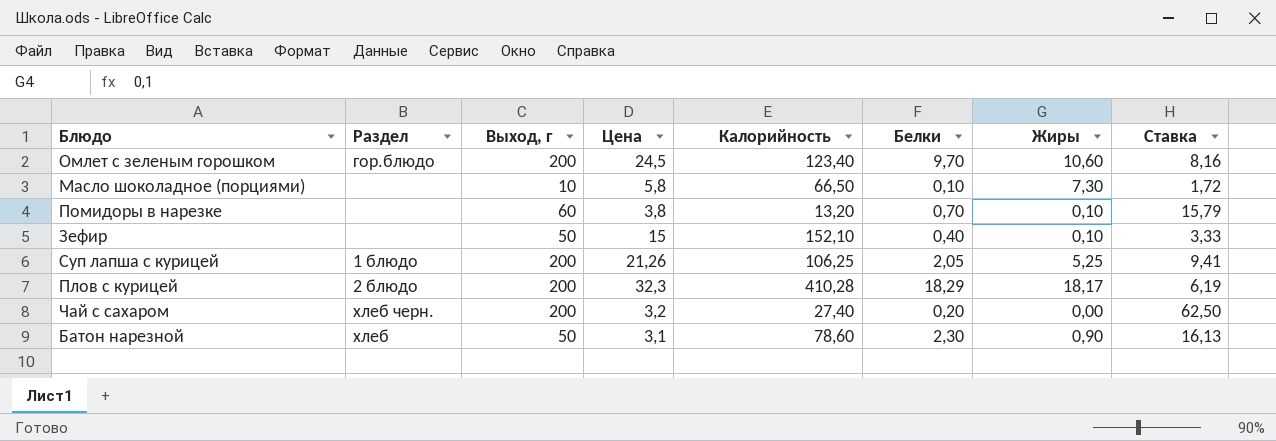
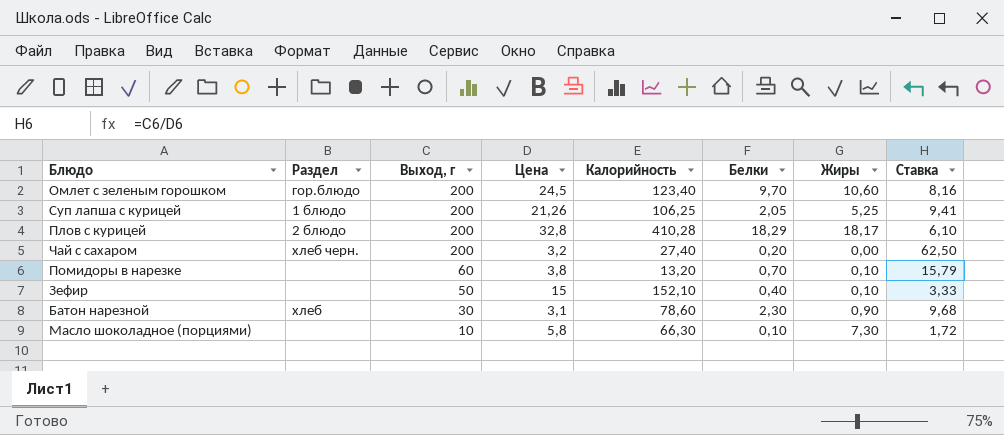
row order: none -> Выход, г descending
Плов с курицей | Цена: 32,3 -> 32,8
Плов с курицей | Ставка: 6,19 -> 6,10
Батон нарезной | Выход, г: 50 -> 30
Батон нарезной | Ставка: 16,13 -> 9,68
Масло шоколадное (порциями) | Калорийность: 66,50 -> 66,30

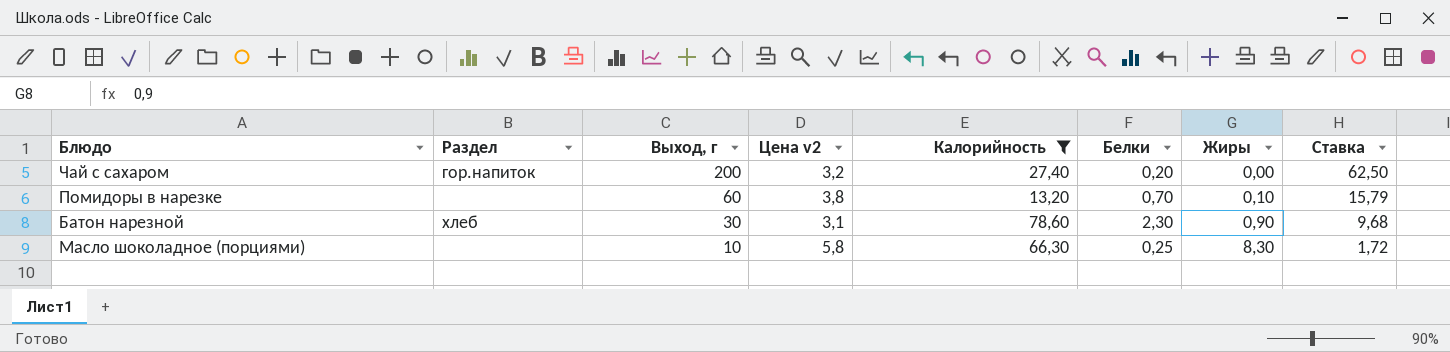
filter: none -> Калорийность <= 78,60
column name: Цена -> Цена v2
Чай с сахаром | Раздел: хлеб черн. -> гор.напиток
Масло шоколадное (порциями) | Белки: 0,10 -> 0,25
Масло шоколадное (порциями) | Жиры: 7,30 -> 8,30

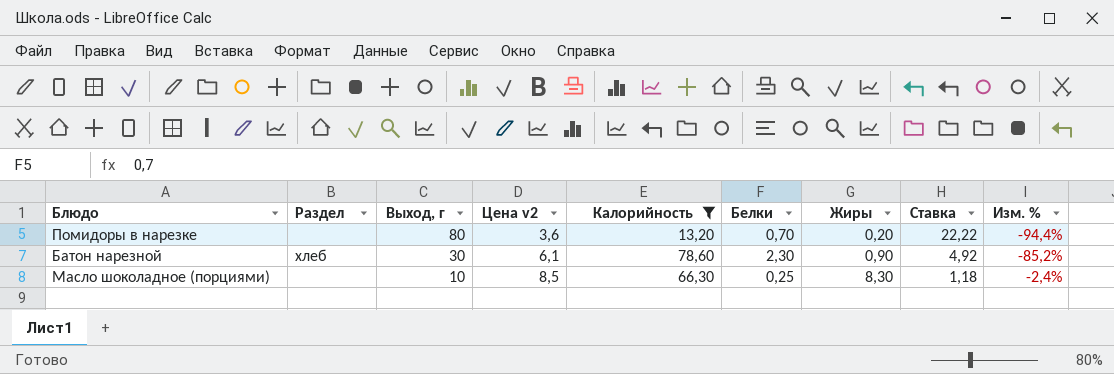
column Изм. % | formula: none -> ([Жиры] - [Цена v2]) / [Цена v2]
row Чай с сахаром: гор.напиток | 200 | 3,2 | 27,40 | 0,20 | 0,00 | 62,50 -> none
Помидоры в нарезке | Выход, г: 60 -> 80
Помидоры в нарезке | Цена v2: 3,8 -> 3,6
Помидоры в нарезке | Жиры: 0,10 -> 0,20
Помидоры в нарезке | Ставка: 15,79 -> 22,22
Батон нарезной | Цена v2: 3,1 -> 6,1
Батон нарезной | Ставка: 9,68 -> 4,92
Масло шоколадное (порциями) | Цена v2: 5,8 -> 8,5
Масло шоколадное (порциями) | Ставка: 1,72 -> 1,18

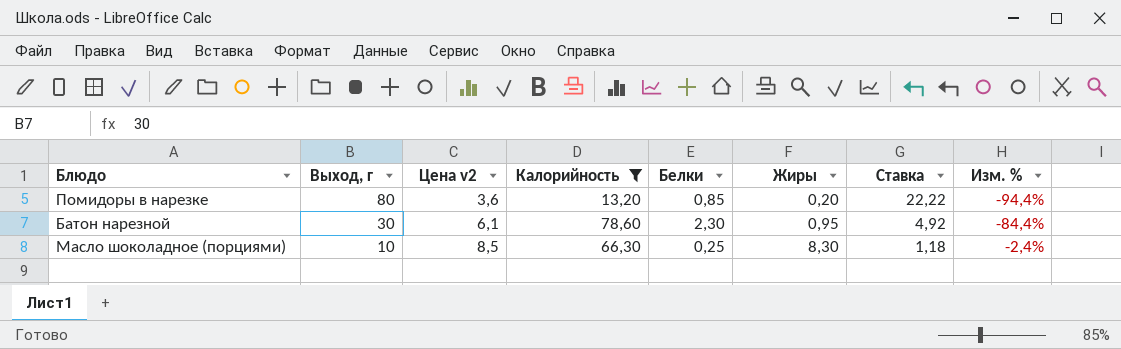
column Раздел | position: 2 -> none
Помидоры в нарезке | Белки: 0,70 -> 0,85
Батон нарезной | Жиры: 0,90 -> 0,95
Батон нарезной | Изм. %: -85,2% -> -84,4%

